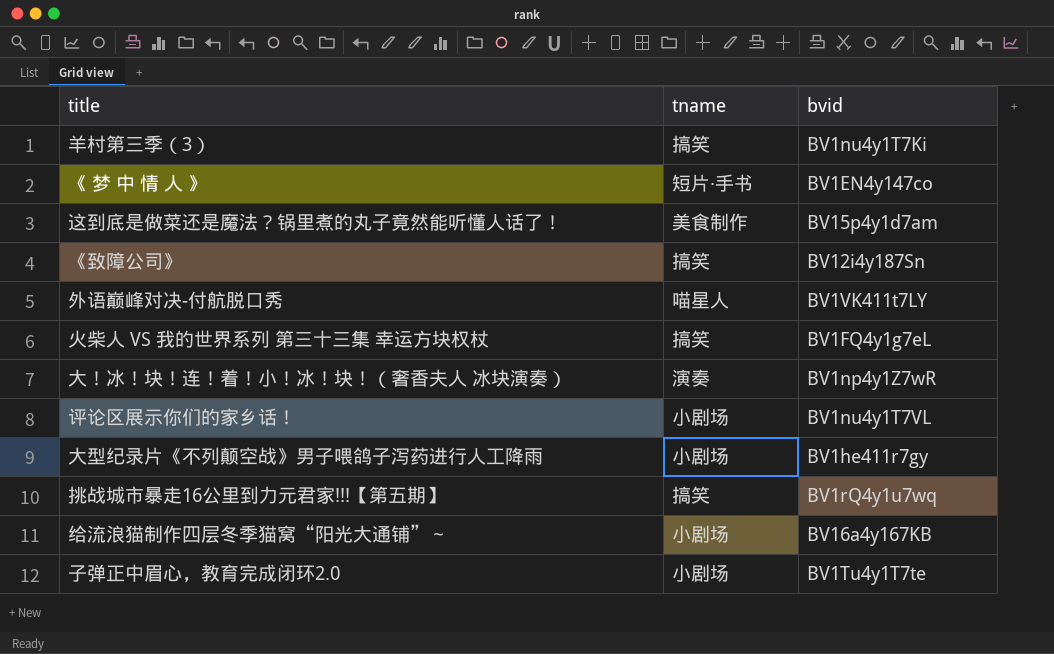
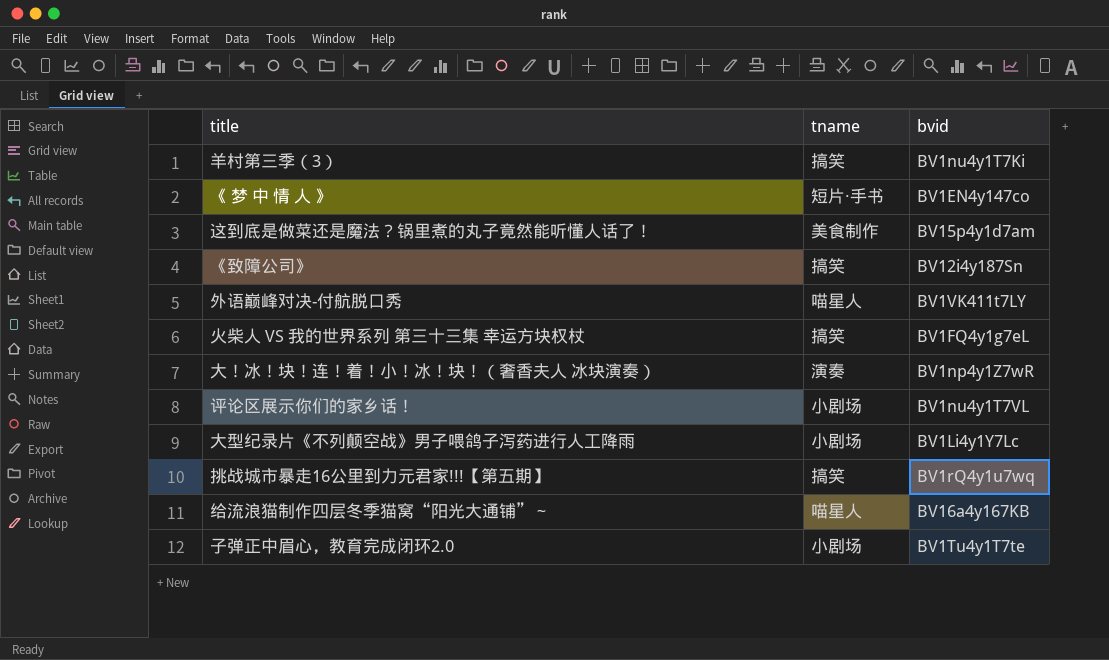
大型纪录片《不列颠空战》男子喂鸽子泻药进行人工降雨 | bvid: BV1he411r7gy -> BV1Li4y1Y7Lc
给流浪猫制作四层冬季猫窝“阳光大通铺”～ | tname: 小剧场 -> 喵星人

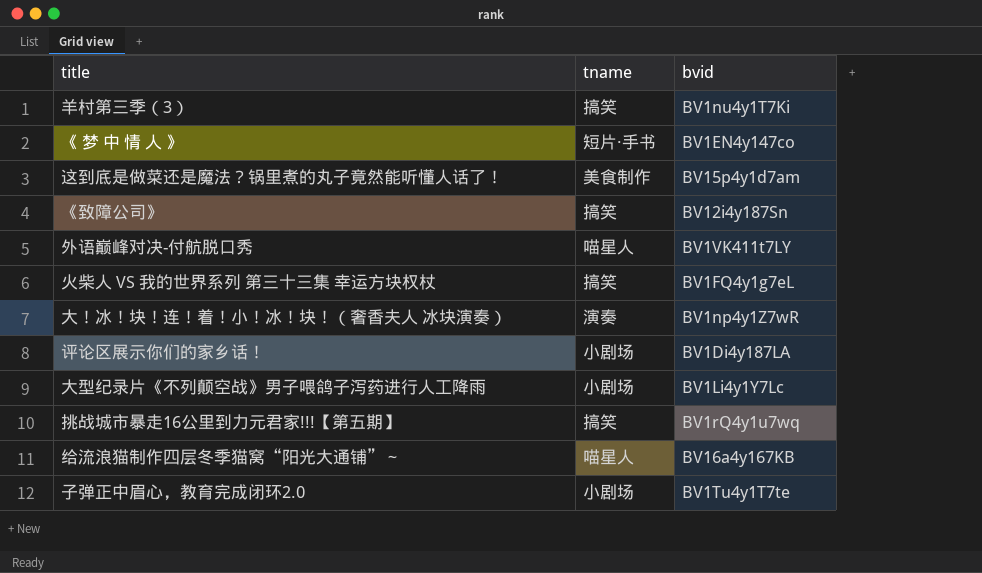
评论区展示你们的家乡话！ | bvid: BV1nu4y1T7VL -> BV1Di4y187LA

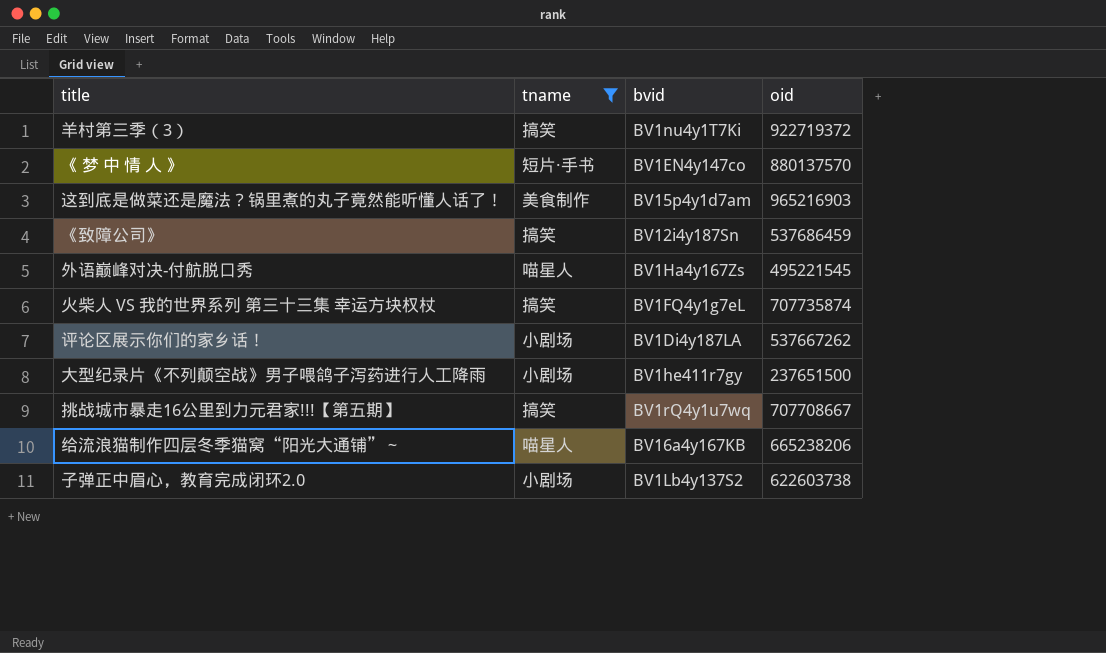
filter: none -> tname != 演奏
column oid | position: none -> 4
外语巅峰对决-付航脱口秀 | bvid: BV1VK411t7LY -> BV1Ha4y167Zs
大型纪录片《不列颠空战》男子喂鸽子泻药进行人工降雨 | bvid: BV1Li4y1Y7Lc -> BV1he411r7gy
子弹正中眉心，教育完成闭环2.0 | bvid: BV1Tu4y1T7te -> BV1Lb4y137S2

